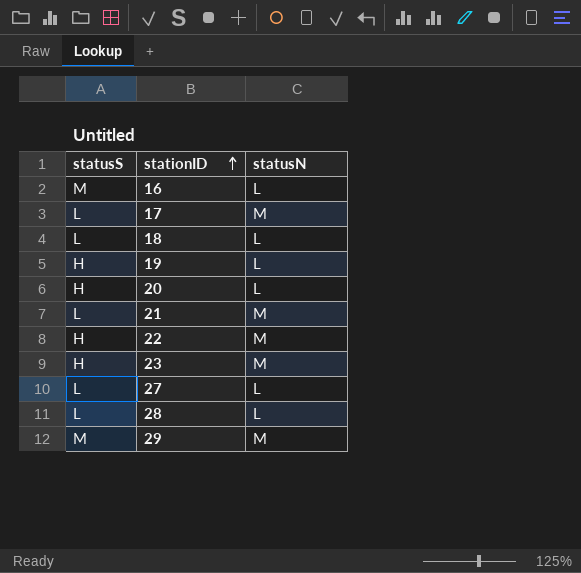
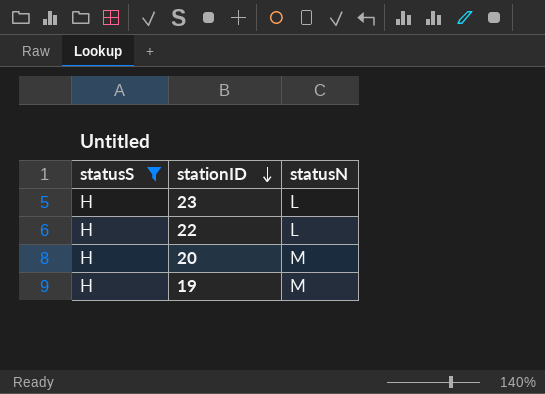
filter: none -> statusS = H
row order: stationID ascending -> stationID descending
23 | statusN: M -> L
22 | statusN: M -> L
20 | statusN: L -> M
19 | statusN: L -> M

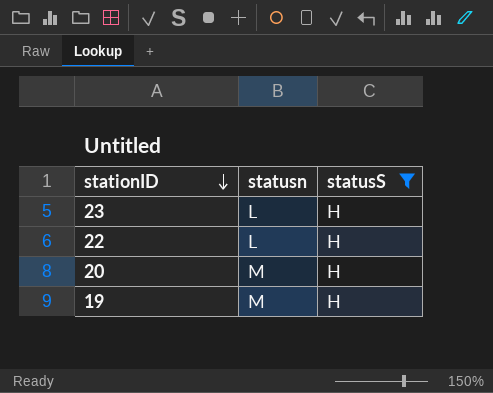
column name: statusN -> statusn
column statusS | position: 1 -> 3

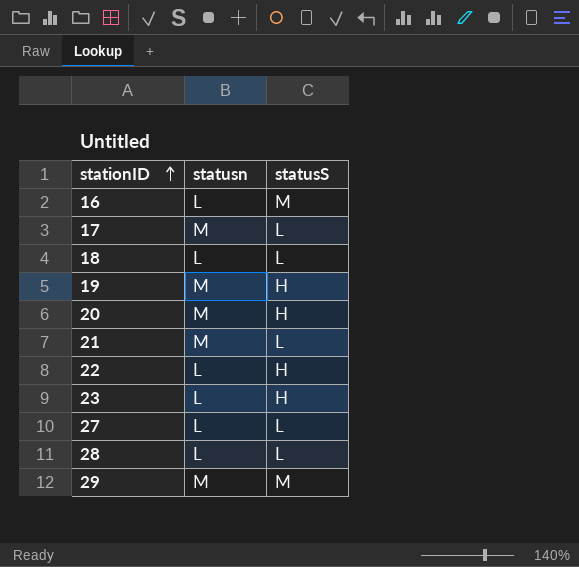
filter: statusS = H -> none
row order: stationID descending -> stationID ascending

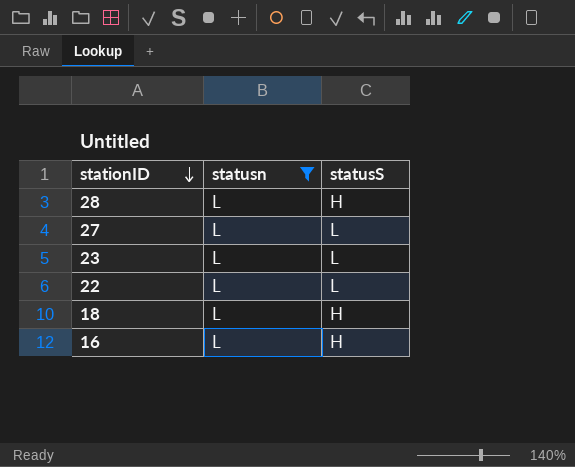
filter: none -> statusn = L
row order: stationID ascending -> stationID descending
28 | statusS: L -> H
23 | statusS: H -> L
22 | statusS: H -> L
18 | statusS: L -> H
16 | statusS: M -> H

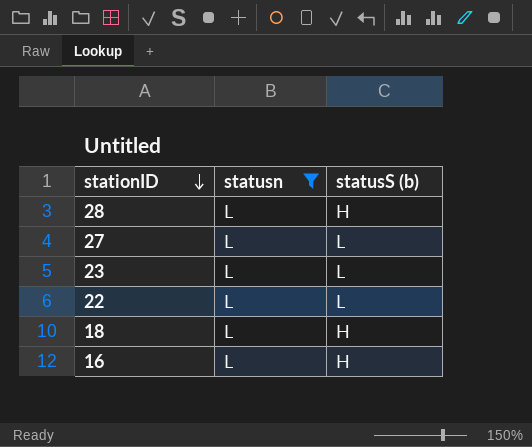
column name: statusS -> statusS (b)

